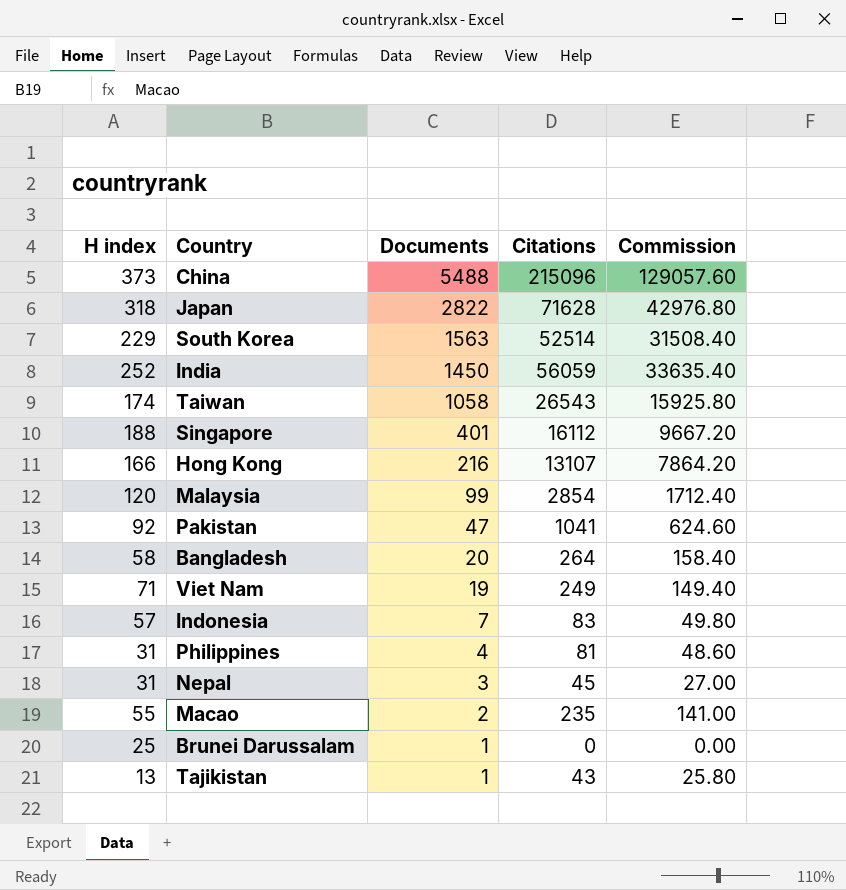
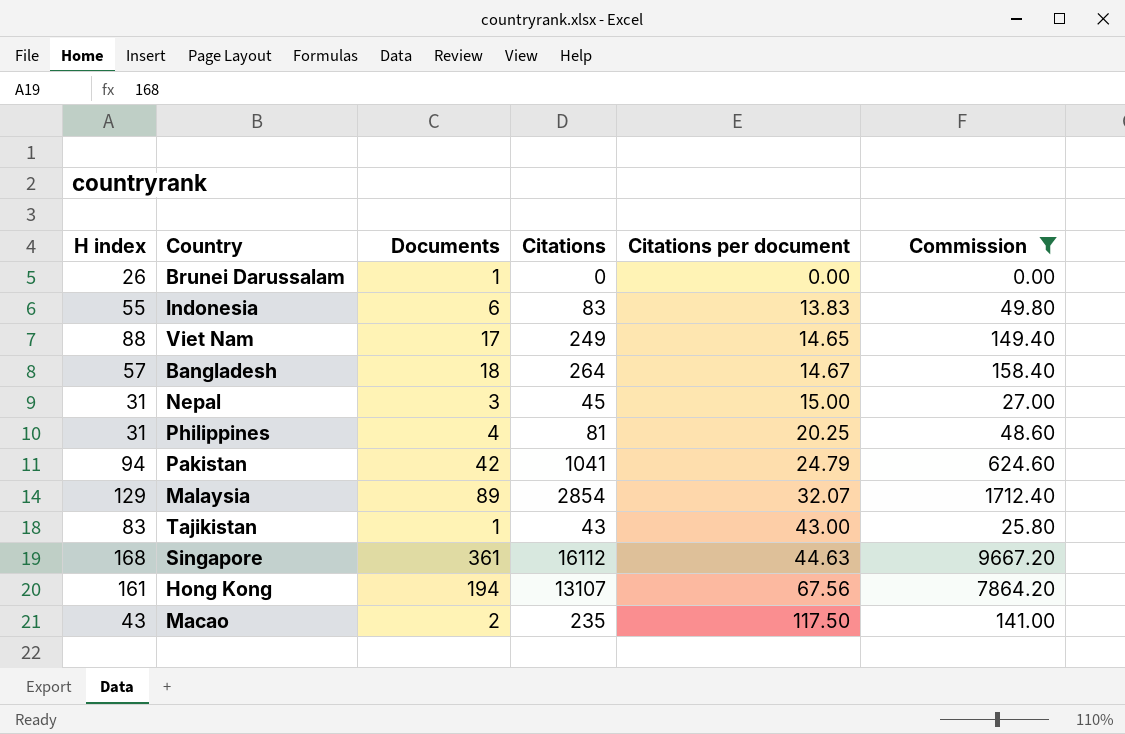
filter: none -> Commission <= 9667.20
row order: Documents descending -> Citations per document ascending
column Citations per document | formula: none -> [Citations] / [Documents]
Brunei Darussalam | H index: 25 -> 26
Indonesia | H index: 57 -> 55
Indonesia | Documents: 7 -> 6
Viet Nam | H index: 71 -> 88
Viet Nam | Documents: 19 -> 17
Bangladesh | H index: 58 -> 57
Bangladesh | Documents: 20 -> 18
Pakistan | H index: 92 -> 94
Pakistan | Documents: 47 -> 42
Malaysia | H index: 120 -> 129
Malaysia | Documents: 99 -> 89
Tajikistan | H index: 13 -> 83
Singapore | H index: 188 -> 168
Singapore | Documents: 401 -> 361
Hong Kong | H index: 166 -> 161
Hong Kong | Documents: 216 -> 194
Macao | H index: 55 -> 43

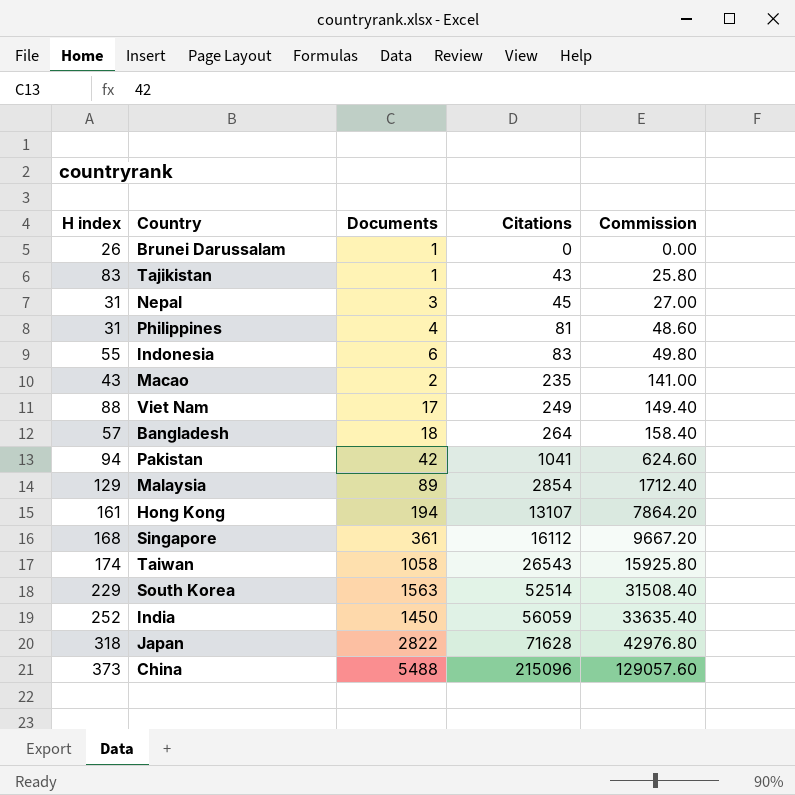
filter: Commission <= 9667.20 -> none
row order: Citations per document ascending -> Citations ascending
column Citations per document | formula: [Citations] / [Documents] -> none

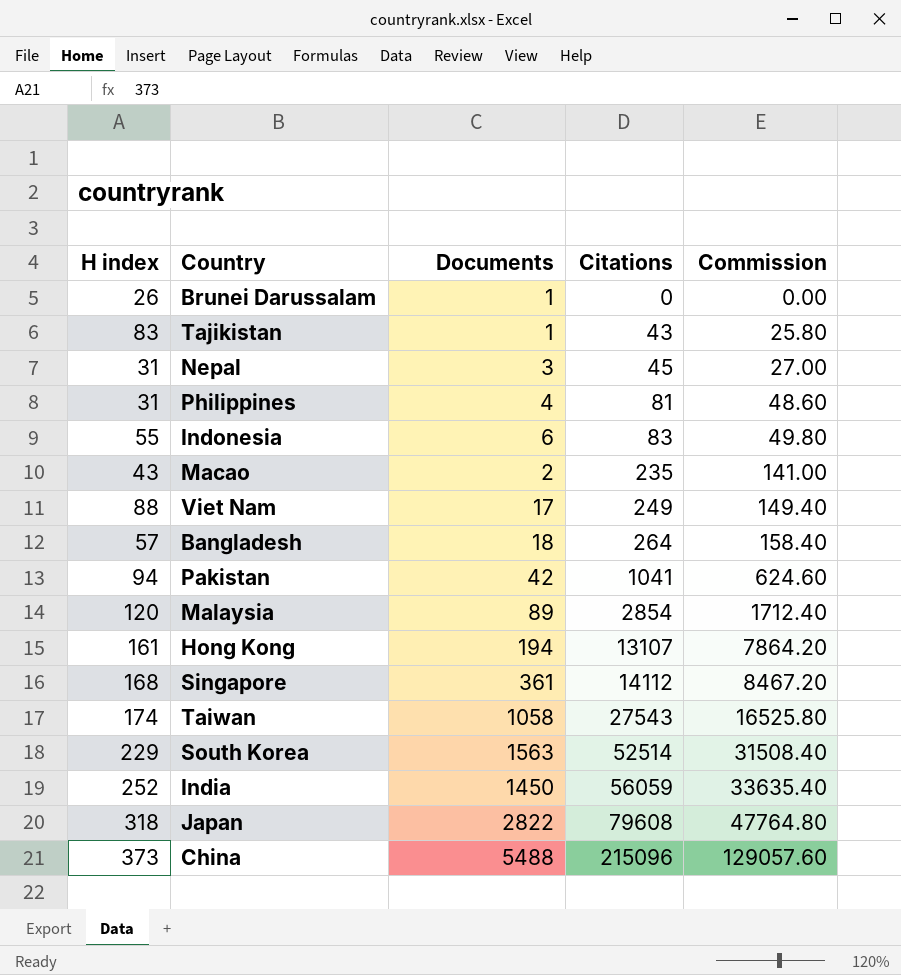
Malaysia | H index: 129 -> 120
Singapore | Citations: 16112 -> 14112
Singapore | Commission: 9667.20 -> 8467.20
Taiwan | Citations: 26543 -> 27543
Taiwan | Commission: 15925.80 -> 16525.80
Japan | Citations: 71628 -> 79608
Japan | Commission: 42976.80 -> 47764.80

